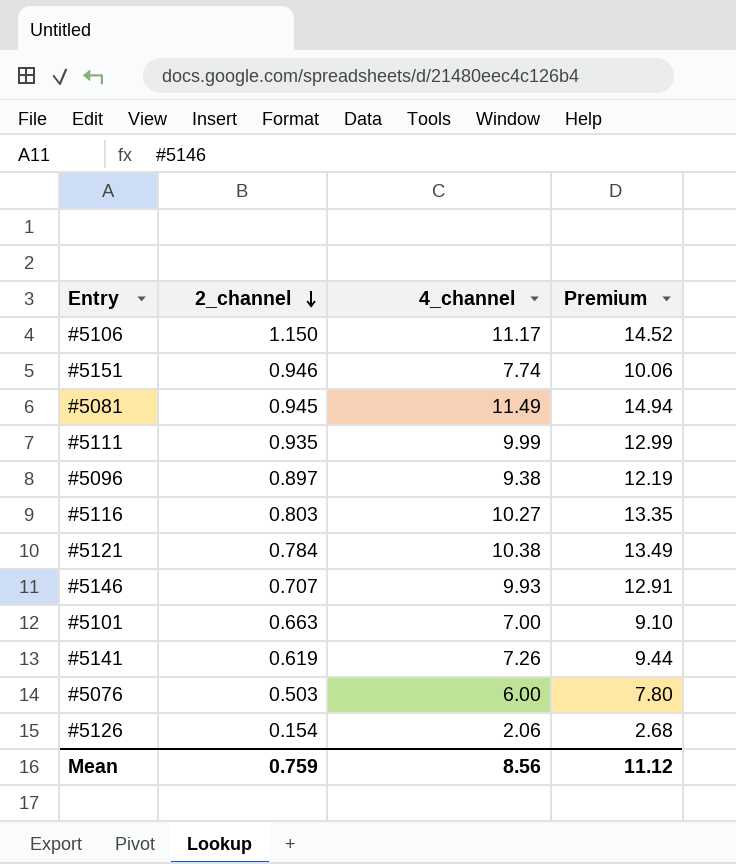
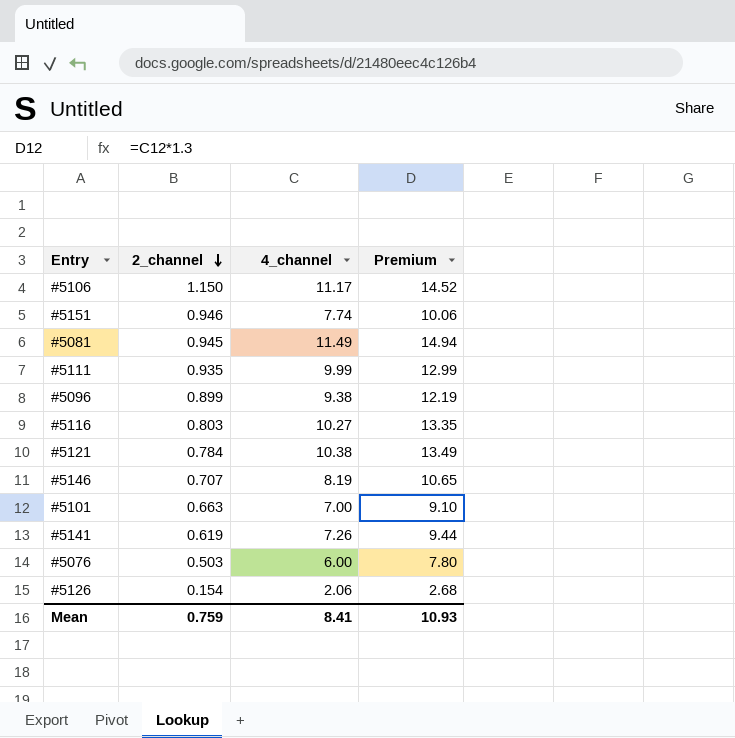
#5096 | 2_channel: 0.897 -> 0.899
#5146 | 4_channel: 9.93 -> 8.19
#5146 | Premium: 12.91 -> 10.65
Mean | 4_channel: 8.56 -> 8.41
Mean | Premium: 11.12 -> 10.93

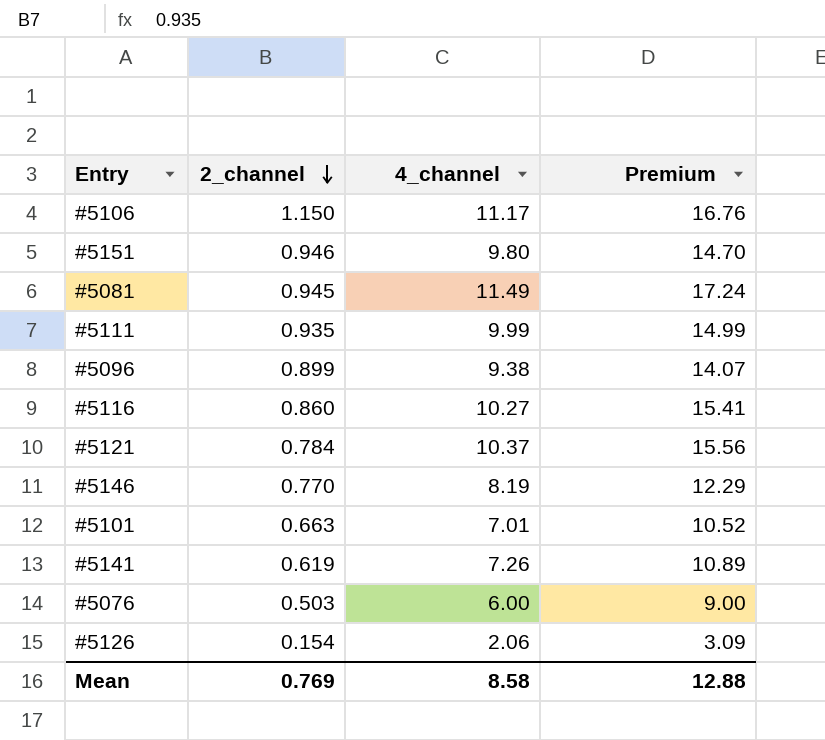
column Premium | formula: [4_channel] * 1.3 -> [4_channel] * 1.5
#5151 | 4_channel: 7.74 -> 9.80
#5116 | 2_channel: 0.803 -> 0.860
#5121 | 4_channel: 10.38 -> 10.37
#5146 | 2_channel: 0.707 -> 0.770
#5101 | 4_channel: 7.00 -> 7.01
Mean | 2_channel: 0.759 -> 0.769
Mean | 4_channel: 8.41 -> 8.58
Mean | Premium: 10.93 -> 12.88

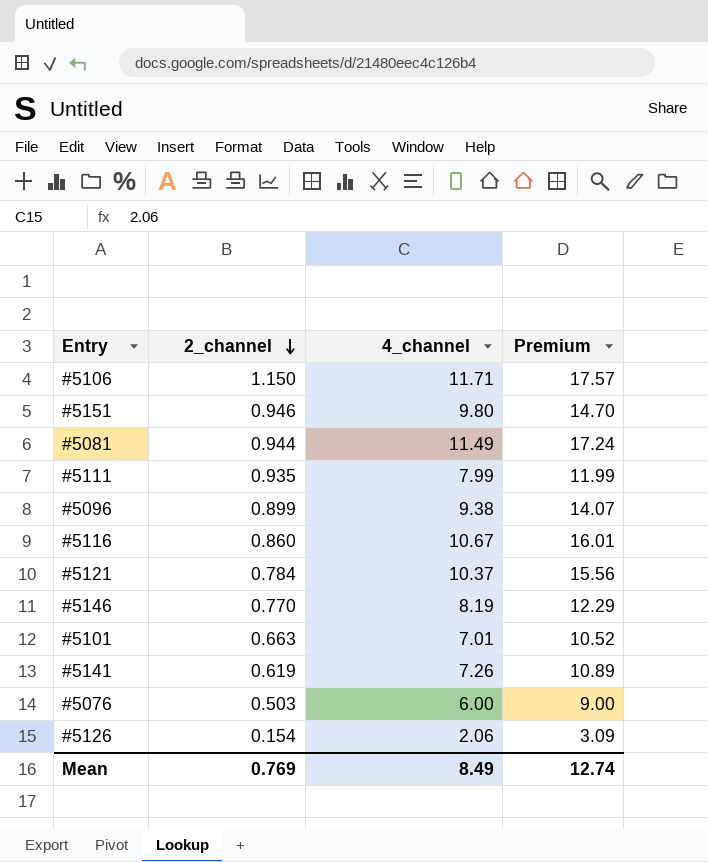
#5106 | 4_channel: 11.17 -> 11.71
#5106 | Premium: 16.76 -> 17.57
#5081 | 2_channel: 0.945 -> 0.944
#5111 | 4_channel: 9.99 -> 7.99
#5111 | Premium: 14.99 -> 11.99
#5116 | 4_channel: 10.27 -> 10.67
#5116 | Premium: 15.41 -> 16.01
Mean | 4_channel: 8.58 -> 8.49
Mean | Premium: 12.88 -> 12.74

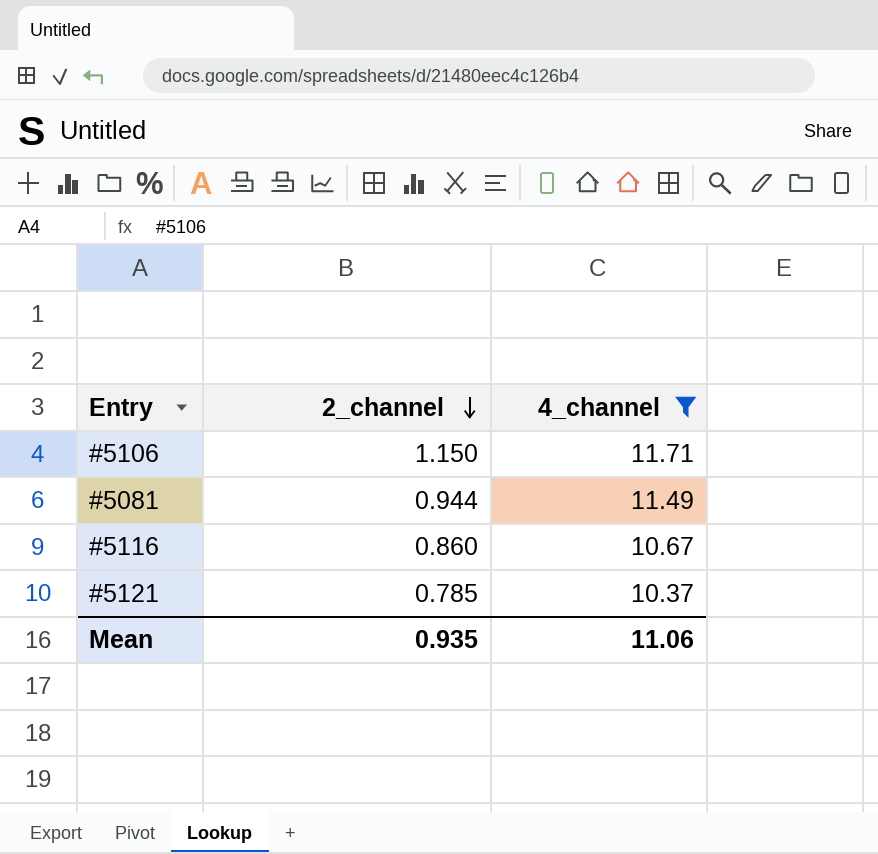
filter: none -> 4_channel >= 10.37
column Premium | formula: [4_channel] * 1.5 -> none
#5121 | 2_channel: 0.784 -> 0.785
Mean | 2_channel: 0.769 -> 0.935
Mean | 4_channel: 8.49 -> 11.06

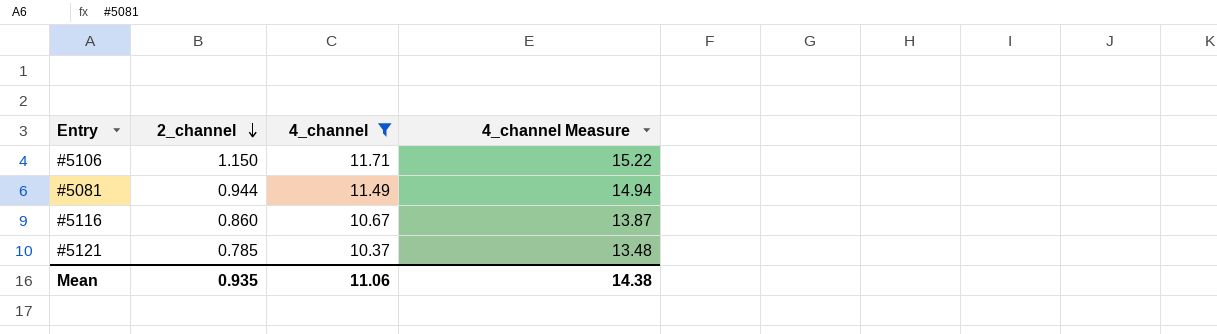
column 4_channel Measure | formula: none -> [4_channel] * 1.3

